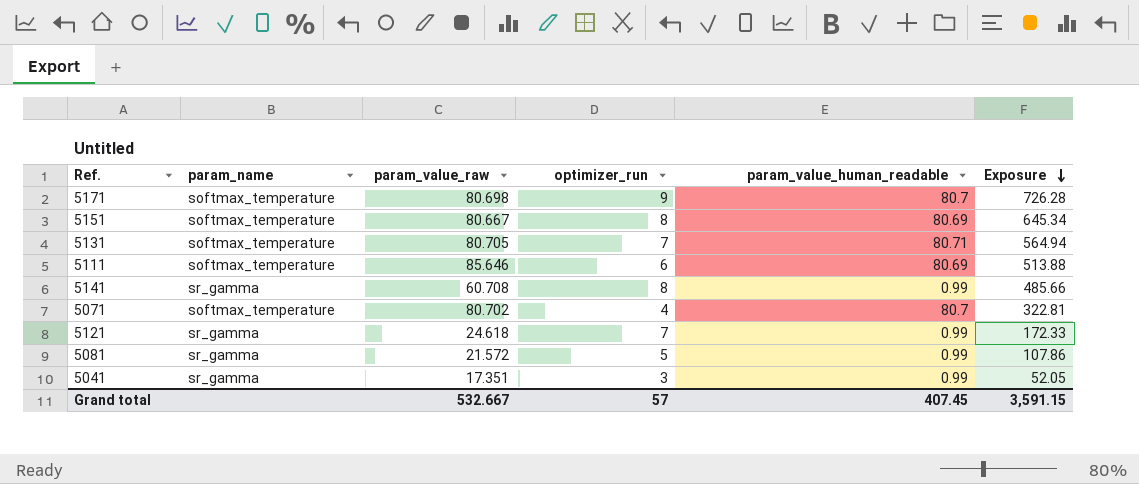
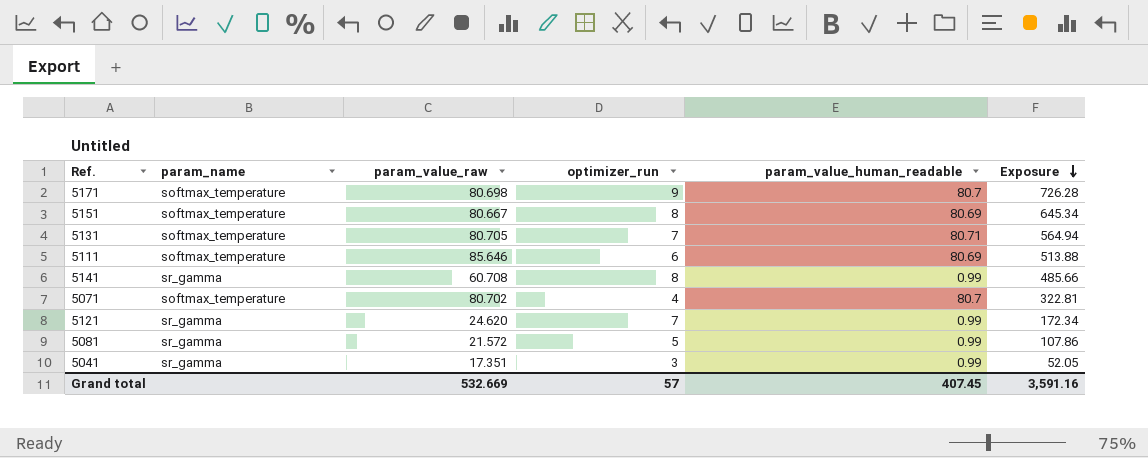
5121 | param_value_raw: 24.618 -> 24.620
5121 | Exposure: 172.33 -> 172.34
Grand total | param_value_raw: 532.667 -> 532.669
Grand total | Exposure: 3,591.15 -> 3,591.16

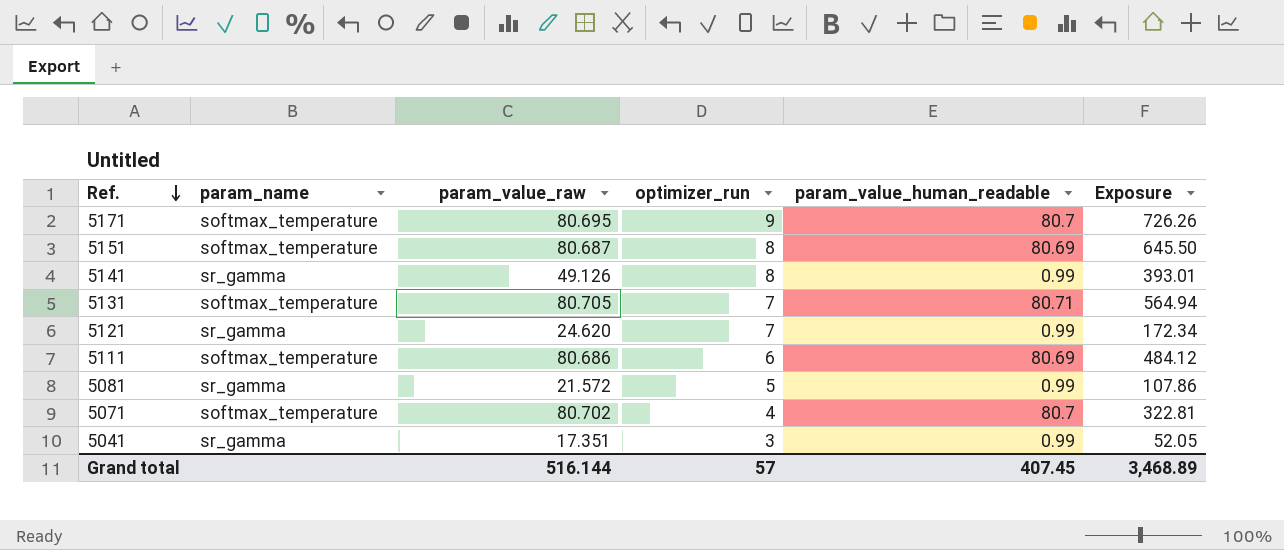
row order: Exposure descending -> Ref. descending
5171 | param_value_raw: 80.698 -> 80.695
5171 | Exposure: 726.28 -> 726.26
5151 | param_value_raw: 80.667 -> 80.687
5151 | Exposure: 645.34 -> 645.50
5141 | param_value_raw: 60.708 -> 49.126
5141 | Exposure: 485.66 -> 393.01
5111 | param_value_raw: 85.646 -> 80.686
5111 | Exposure: 513.88 -> 484.12
Grand total | param_value_raw: 532.669 -> 516.144
Grand total | Exposure: 3,591.16 -> 3,468.89

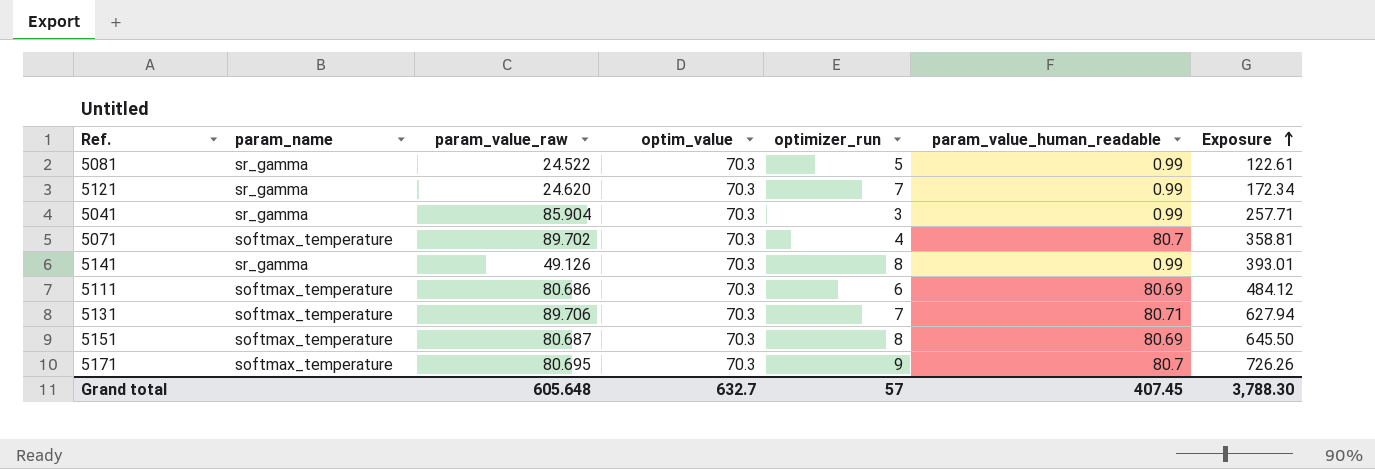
row order: Ref. descending -> Exposure ascending
column optim_value | position: none -> 4
5081 | param_value_raw: 21.572 -> 24.522
5081 | Exposure: 107.86 -> 122.61
5041 | param_value_raw: 17.351 -> 85.904
5041 | Exposure: 52.05 -> 257.71
5071 | param_value_raw: 80.702 -> 89.702
5071 | Exposure: 322.81 -> 358.81
5131 | param_value_raw: 80.705 -> 89.706
5131 | Exposure: 564.94 -> 627.94
Grand total | param_value_raw: 516.144 -> 605.648
Grand total | Exposure: 3,468.89 -> 3,788.30

